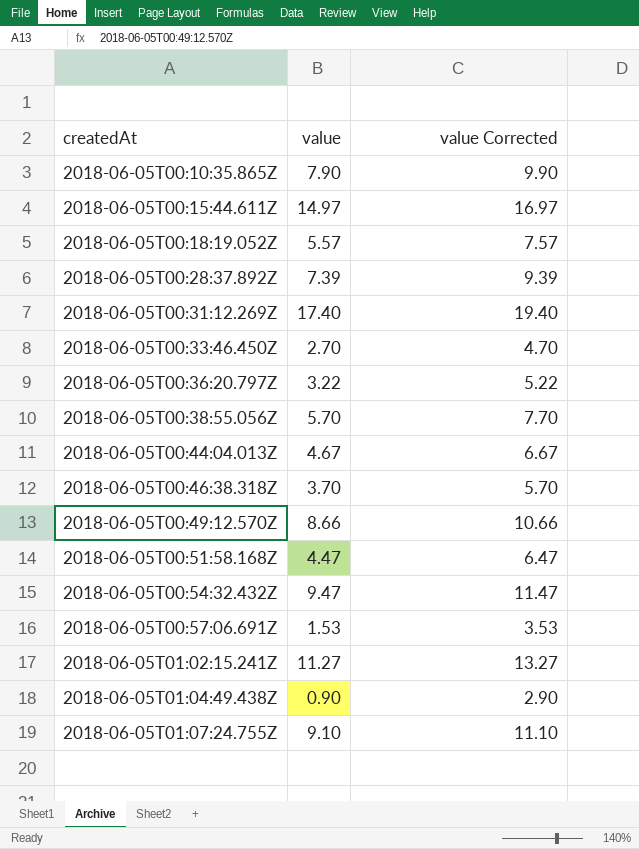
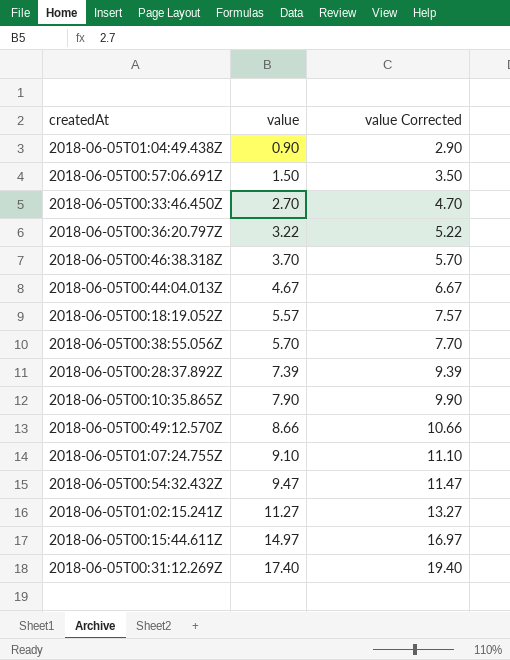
row order: createdAt ascending -> value ascending
row 2018-06-05T00:51:58.168Z: 4.47 | 6.47 -> none
2018-06-05T00:57:06.691Z | value: 1.53 -> 1.50
2018-06-05T00:57:06.691Z | value Corrected: 3.53 -> 3.50

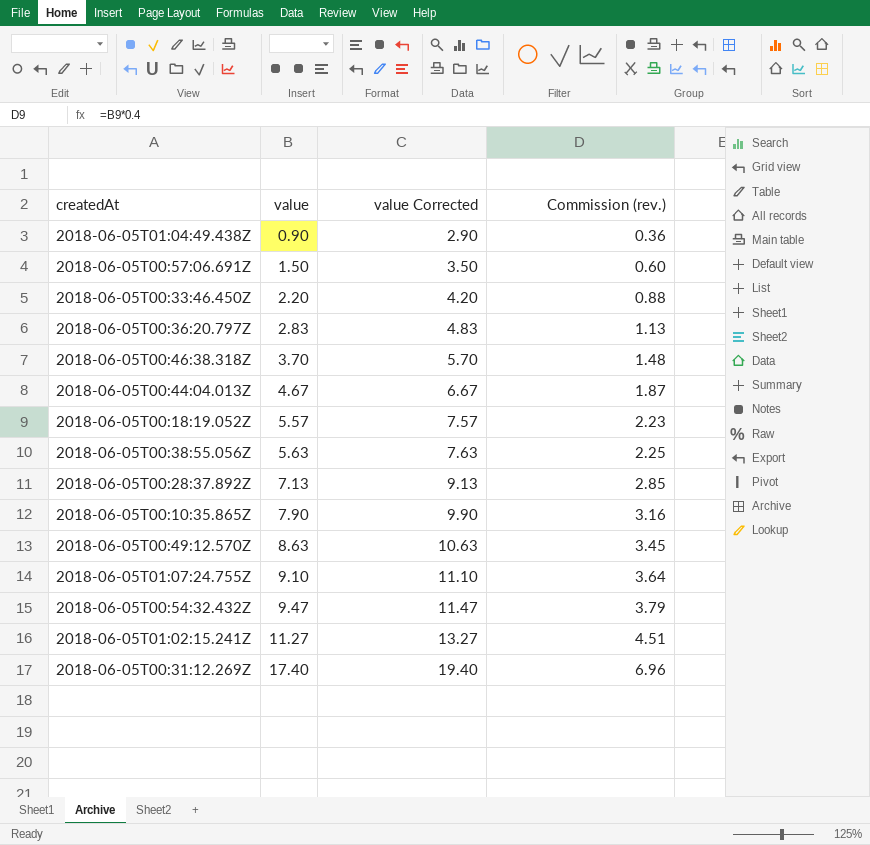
column Commission (rev.) | formula: none -> [value] * 0.4
row 2018-06-05T00:15:44.611Z: 14.97 | 16.97 -> none
2018-06-05T00:33:46.450Z | value: 2.70 -> 2.20
2018-06-05T00:33:46.450Z | value Corrected: 4.70 -> 4.20
2018-06-05T00:36:20.797Z | value: 3.22 -> 2.83
2018-06-05T00:36:20.797Z | value Corrected: 5.22 -> 4.83
2018-06-05T00:38:55.056Z | value: 5.70 -> 5.63
2018-06-05T00:38:55.056Z | value Corrected: 7.70 -> 7.63
2018-06-05T00:28:37.892Z | value: 7.39 -> 7.13
2018-06-05T00:28:37.892Z | value Corrected: 9.39 -> 9.13
2018-06-05T00:49:12.570Z | value: 8.66 -> 8.63
2018-06-05T00:49:12.570Z | value Corrected: 10.66 -> 10.63

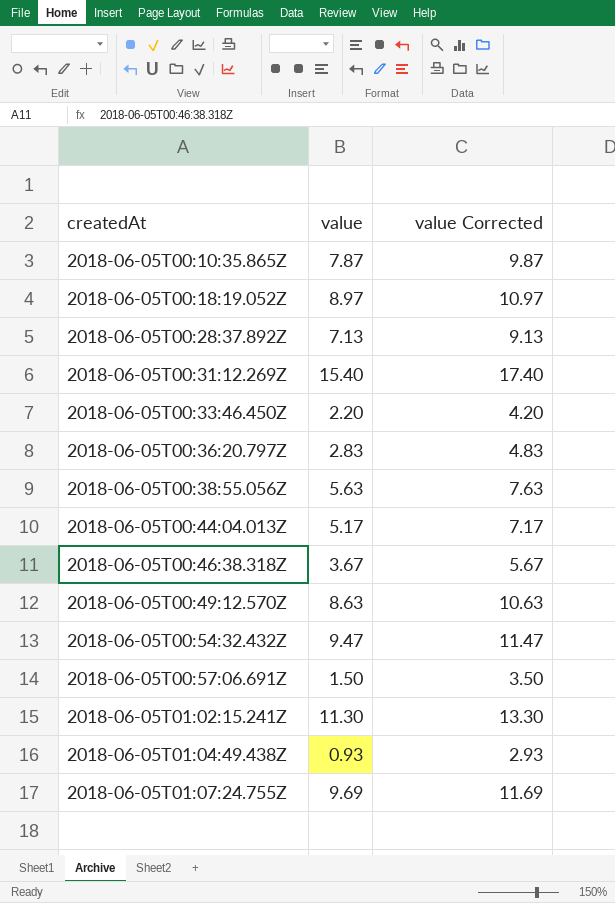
row order: value ascending -> createdAt ascending
column Commission (rev.) | formula: [value] * 0.4 -> none
2018-06-05T00:10:35.865Z | value: 7.90 -> 7.87
2018-06-05T00:10:35.865Z | value Corrected: 9.90 -> 9.87
2018-06-05T00:18:19.052Z | value: 5.57 -> 8.97
2018-06-05T00:18:19.052Z | value Corrected: 7.57 -> 10.97
2018-06-05T00:31:12.269Z | value: 17.40 -> 15.40
2018-06-05T00:31:12.269Z | value Corrected: 19.40 -> 17.40
2018-06-05T00:44:04.013Z | value: 4.67 -> 5.17
2018-06-05T00:44:04.013Z | value Corrected: 6.67 -> 7.17
2018-06-05T00:46:38.318Z | value: 3.70 -> 3.67
2018-06-05T00:46:38.318Z | value Corrected: 5.70 -> 5.67
2018-06-05T01:02:15.241Z | value: 11.27 -> 11.30
2018-06-05T01:02:15.241Z | value Corrected: 13.27 -> 13.30
2018-06-05T01:04:49.438Z | value: 0.90 -> 0.93
2018-06-05T01:04:49.438Z | value Corrected: 2.90 -> 2.93
2018-06-05T01:07:24.755Z | value: 9.10 -> 9.69
2018-06-05T01:07:24.755Z | value Corrected: 11.10 -> 11.69

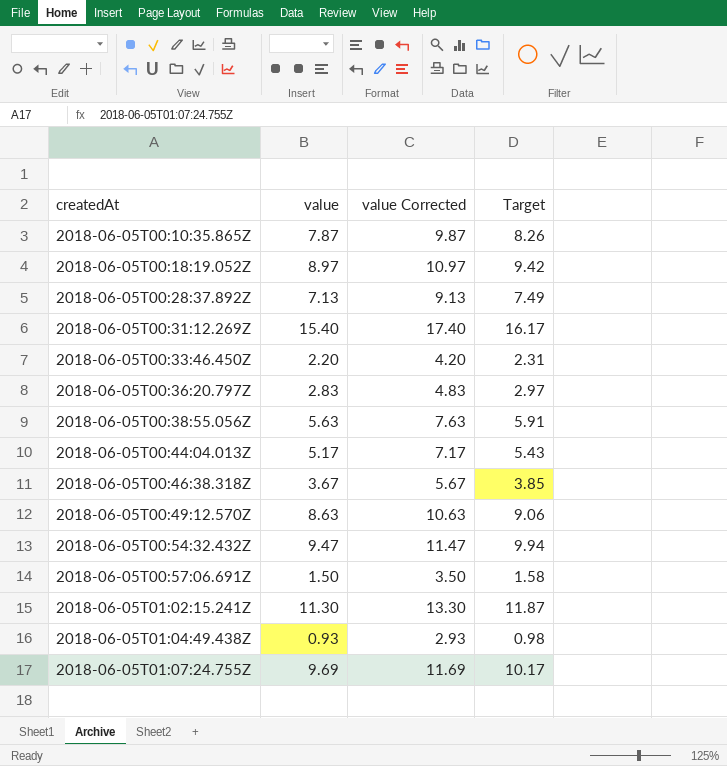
column Target | formula: none -> [value] * 1.05

